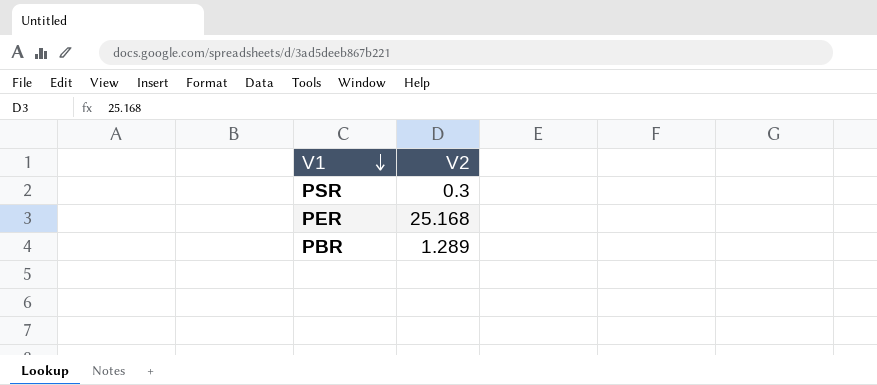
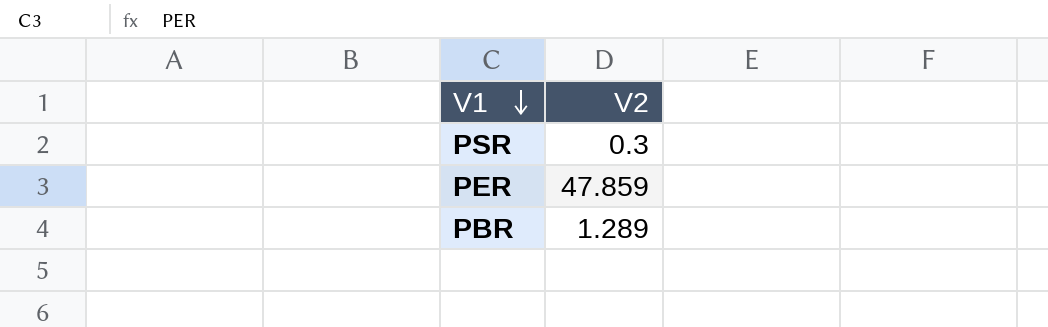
PER | V2: 25.168 -> 47.859

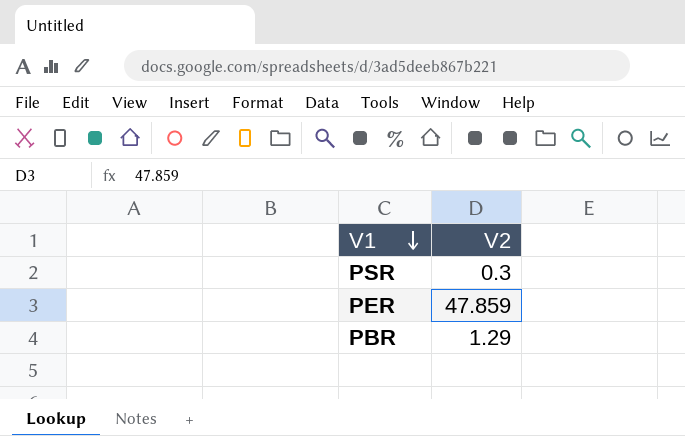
PBR | V2: 1.289 -> 1.29

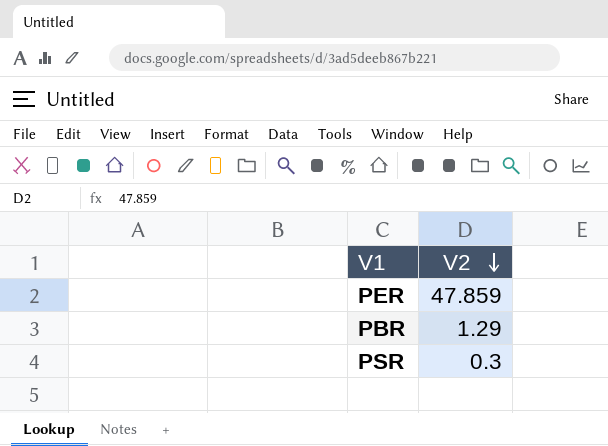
row order: V1 descending -> V2 descending

